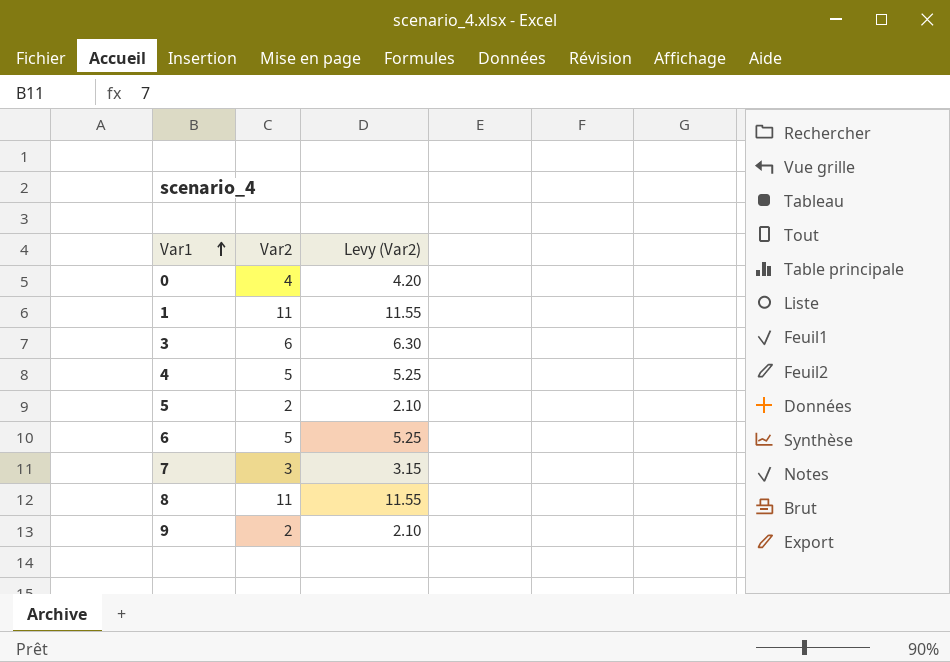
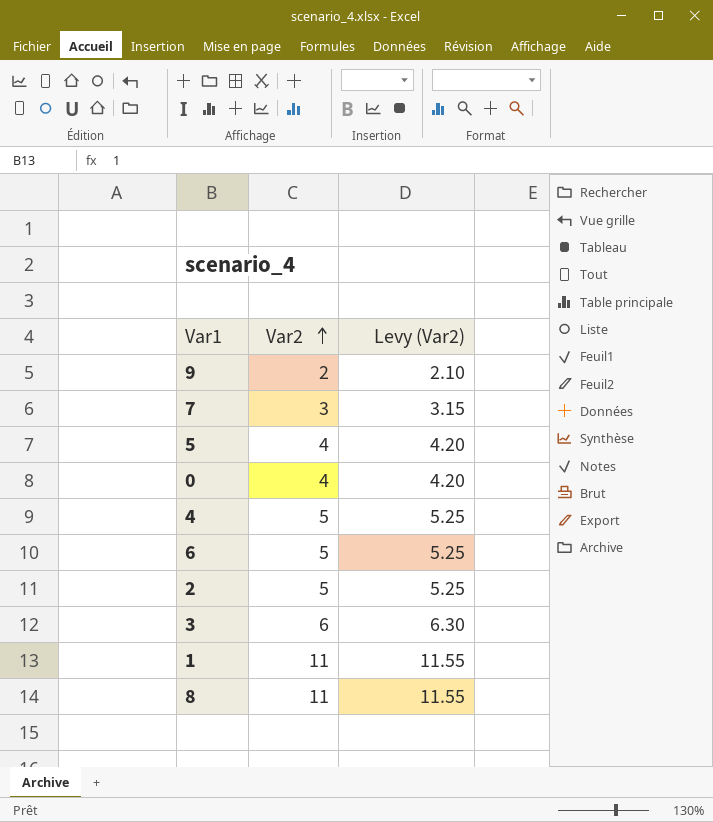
row order: Var1 ascending -> Var2 ascending
5 | Var2: 2 -> 4
5 | Levy (Var2): 2.10 -> 4.20
row 2: none -> 5 | 5.25

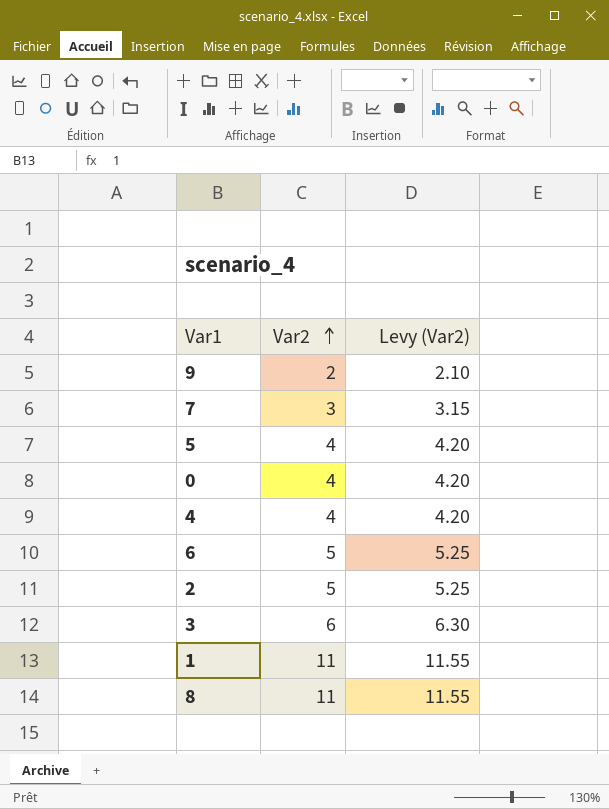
4 | Var2: 5 -> 4
4 | Levy (Var2): 5.25 -> 4.20

